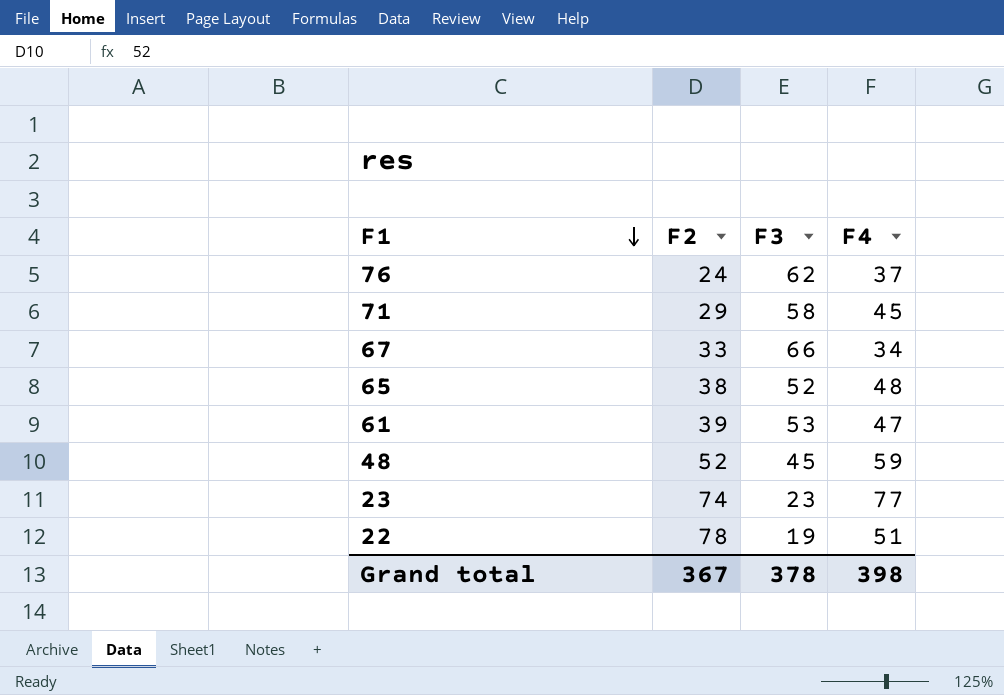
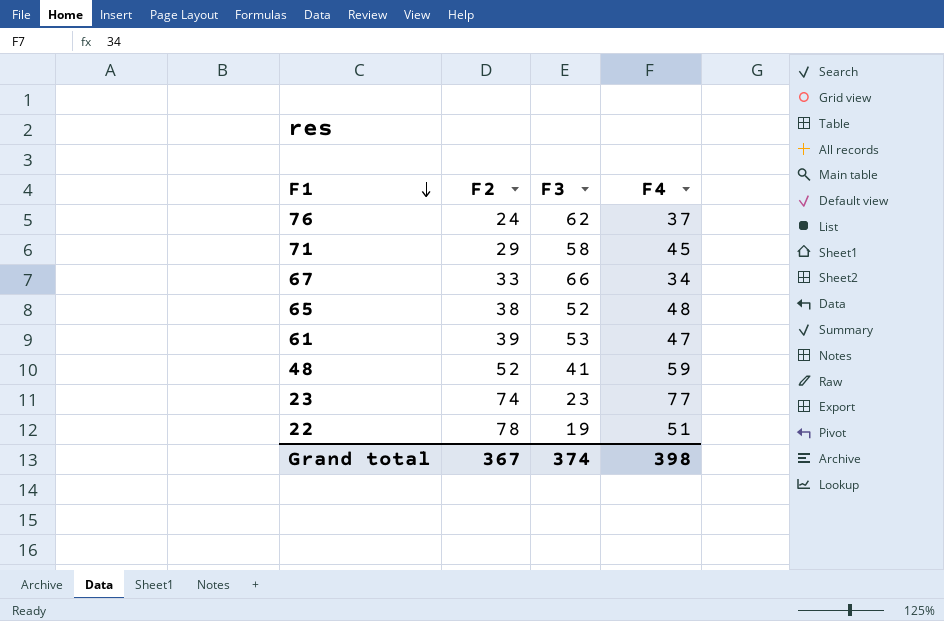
48 | F3: 45 -> 41
Grand total | F3: 378 -> 374

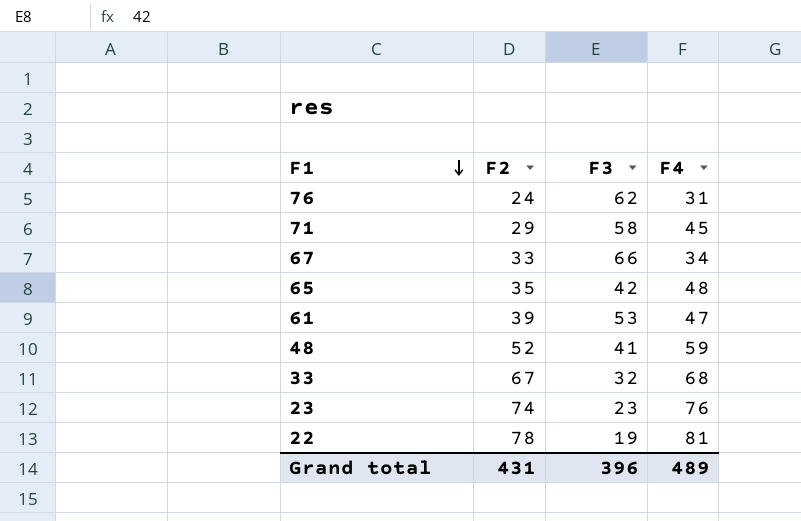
76 | F4: 37 -> 31
65 | F2: 38 -> 35
65 | F3: 52 -> 42
row 33: none -> 67 | 32 | 68
23 | F4: 77 -> 76
22 | F4: 51 -> 81
Grand total | F2: 367 -> 431
Grand total | F3: 374 -> 396
Grand total | F4: 398 -> 489

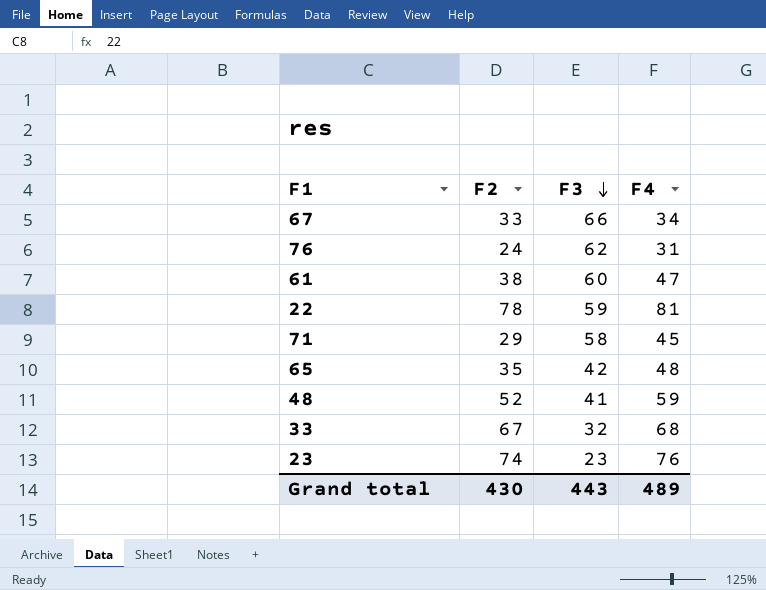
row order: F1 descending -> F3 descending
61 | F2: 39 -> 38
61 | F3: 53 -> 60
22 | F3: 19 -> 59
Grand total | F2: 431 -> 430
Grand total | F3: 396 -> 443

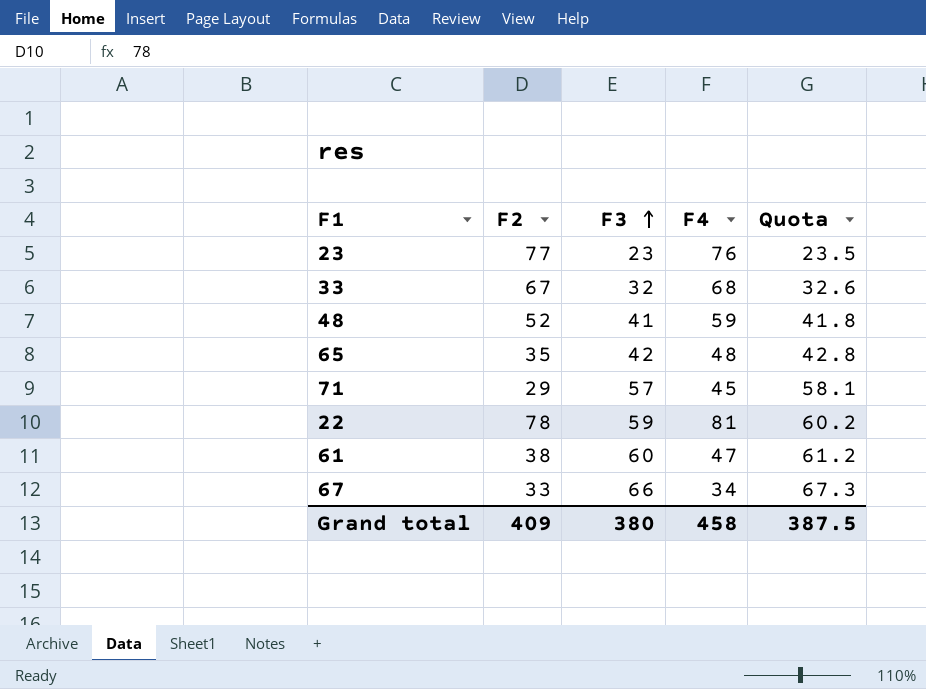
row order: F3 descending -> F3 ascending
column Quota | formula: none -> [F3] * 1.02
row 76: 24 | 62 | 31 -> none
23 | F2: 74 -> 77
71 | F3: 58 -> 57
Grand total | F2: 430 -> 409
Grand total | F3: 443 -> 380
Grand total | F4: 489 -> 458

